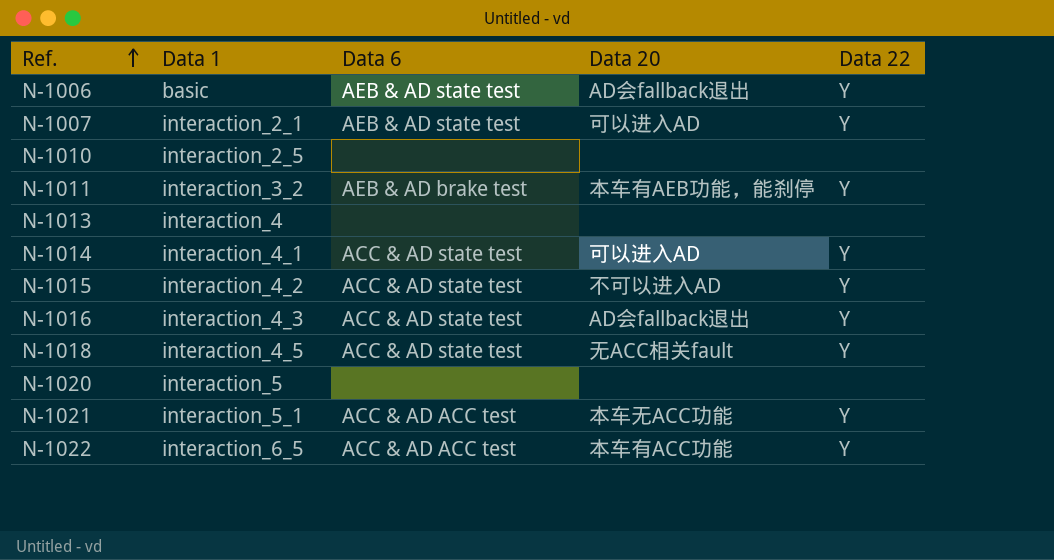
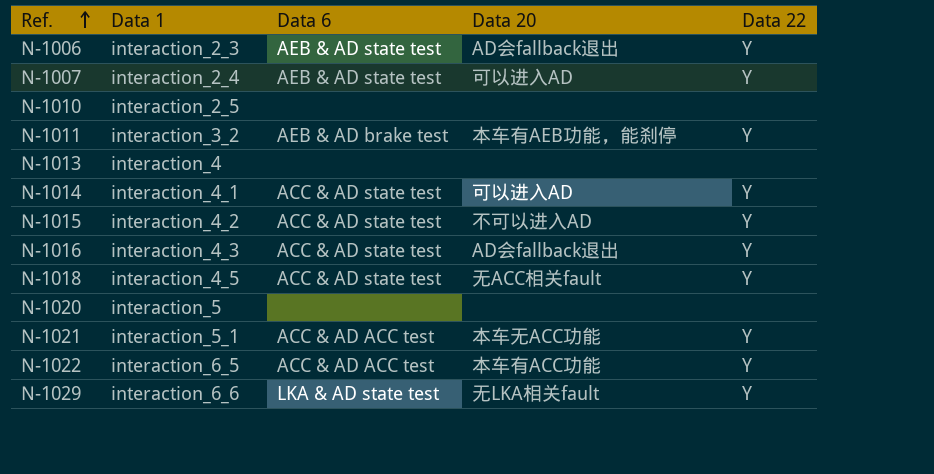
N-1006 | Data 1: basic -> interaction_2_3
N-1007 | Data 1: interaction_2_1 -> interaction_2_4
row N-1029: none -> interaction_6_6 | LKA & AD state test | 无LKA相关fault | Y

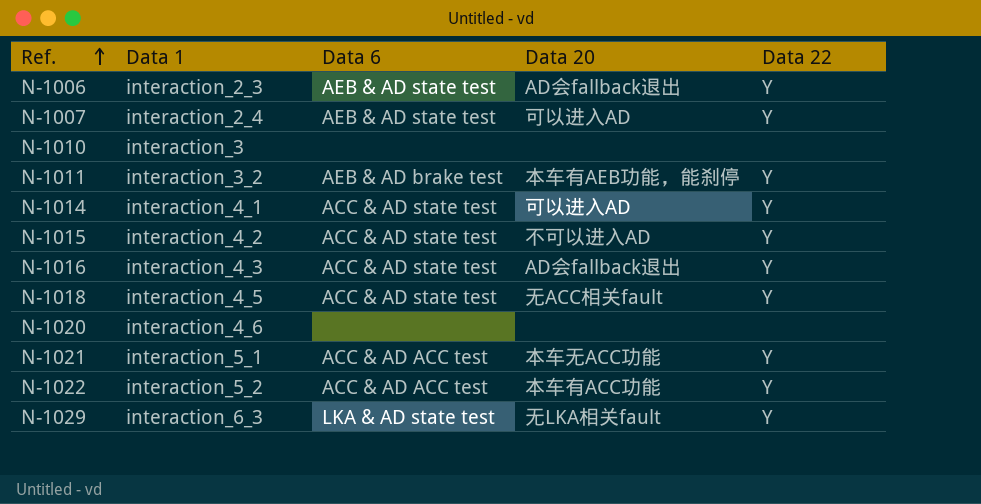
row N-1013: interaction_4 | none | none | none -> none
N-1010 | Data 1: interaction_2_5 -> interaction_3
N-1020 | Data 1: interaction_5 -> interaction_4_6
N-1022 | Data 1: interaction_6_5 -> interaction_5_2
N-1029 | Data 1: interaction_6_6 -> interaction_6_3

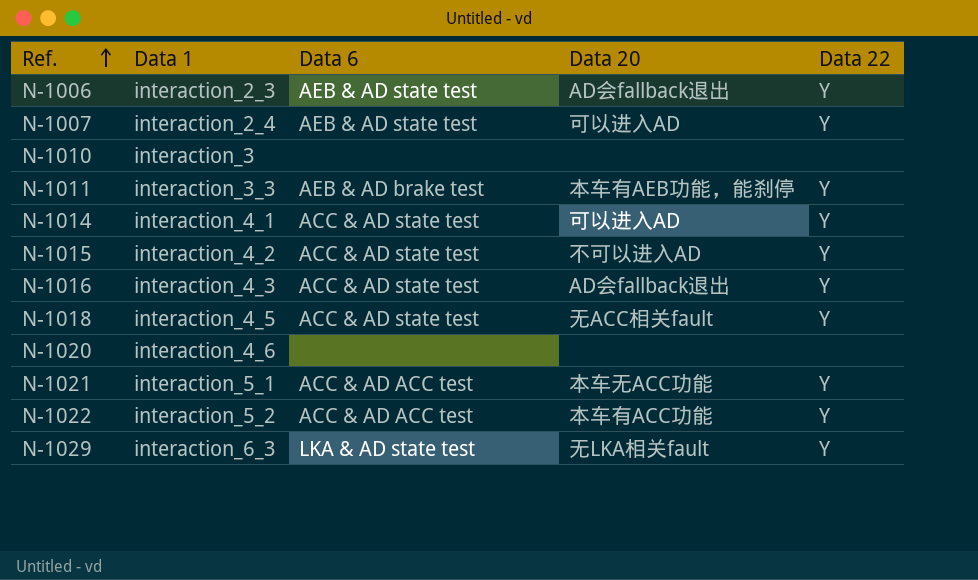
N-1011 | Data 1: interaction_3_2 -> interaction_3_3

